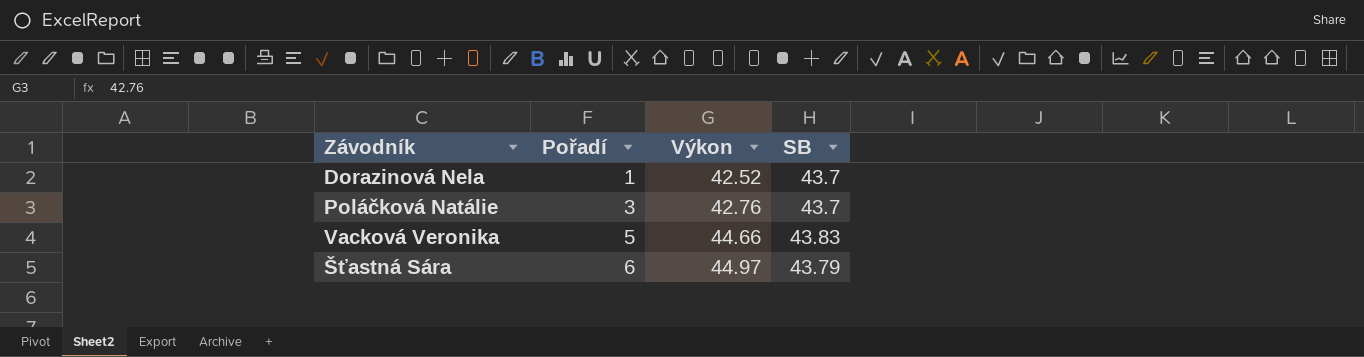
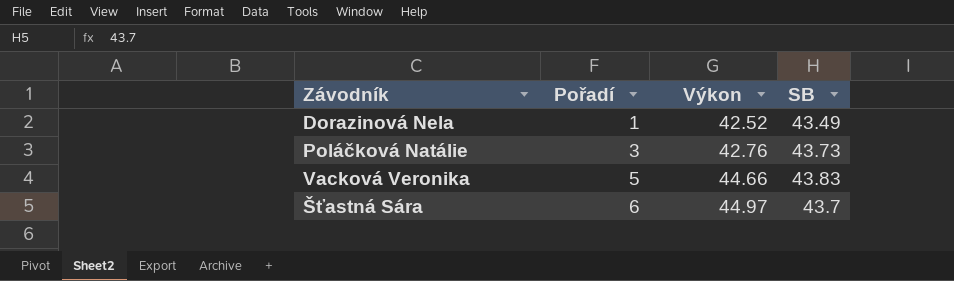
Dorazinová Nela | SB: 43.7 -> 43.49
Poláčková Natálie | SB: 43.7 -> 43.73
Šťastná Sára | SB: 43.79 -> 43.7

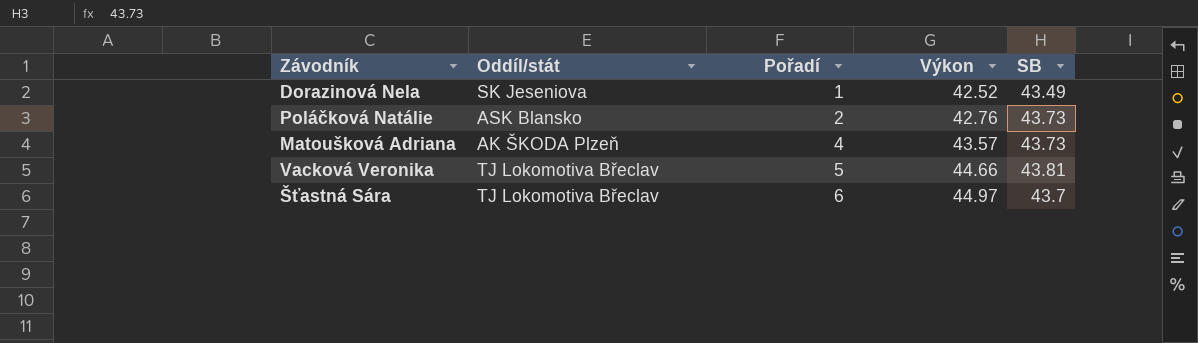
column Oddíl/stát | position: none -> 2
Poláčková Natálie | Pořadí: 3 -> 2
row Matoušková Adriana: none -> AK ŠKODA Plzeň | 4 | 43.57 | 43.73
Vacková Veronika | SB: 43.83 -> 43.81

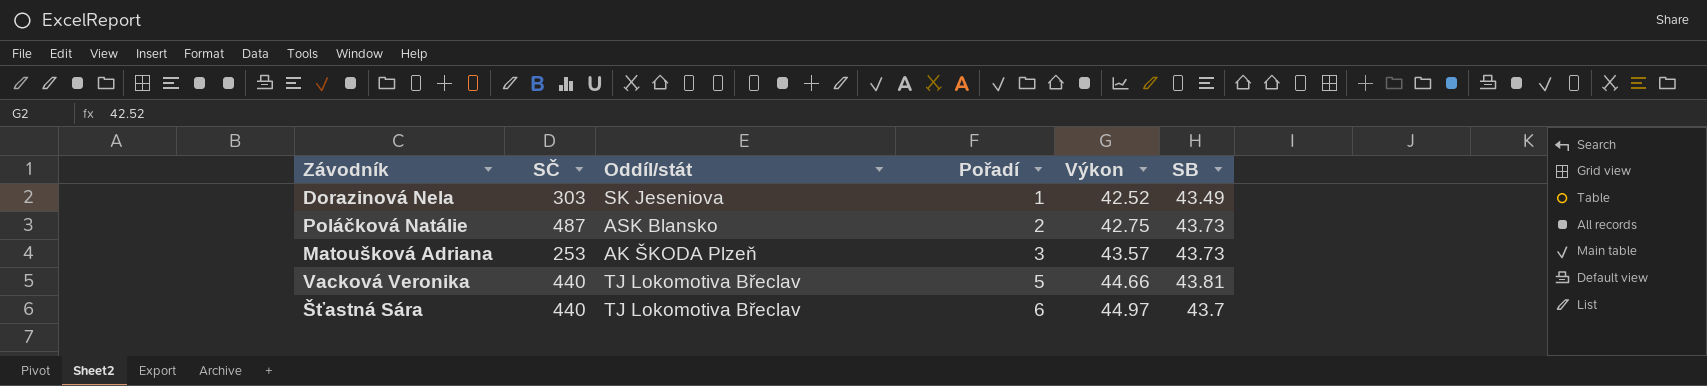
column SČ | position: none -> 2
Poláčková Natálie | Výkon: 42.76 -> 42.75
Matoušková Adriana | Pořadí: 4 -> 3

